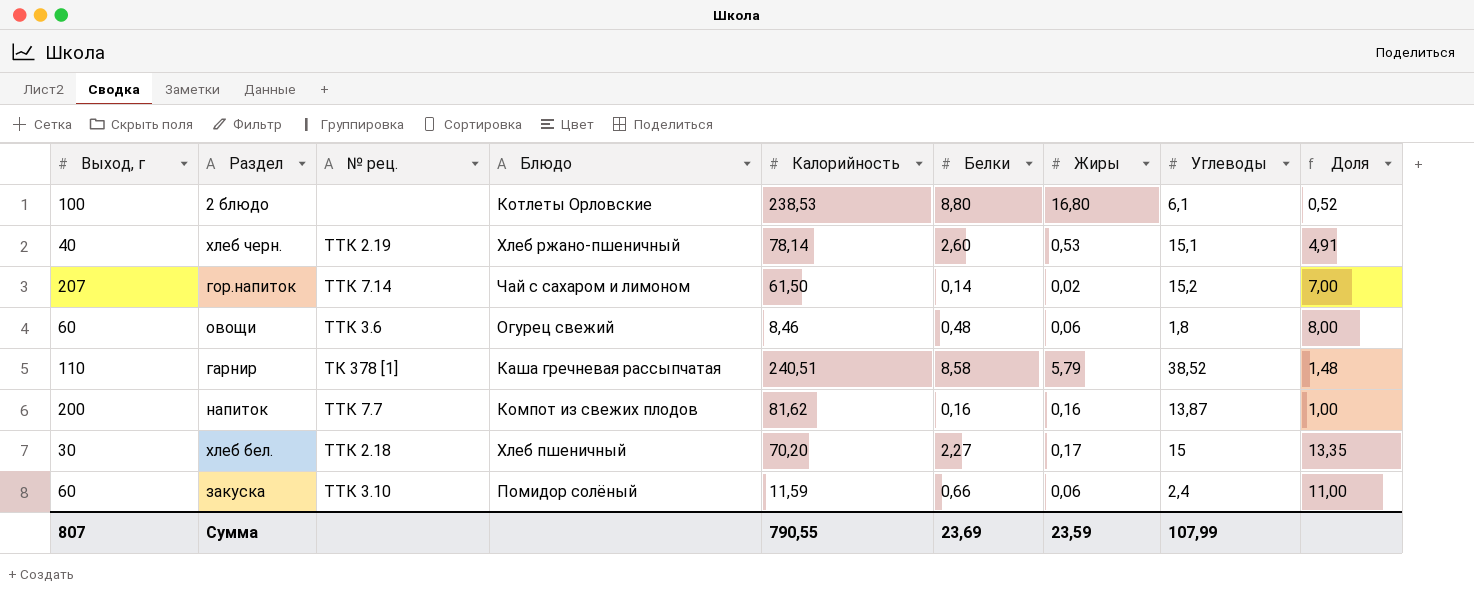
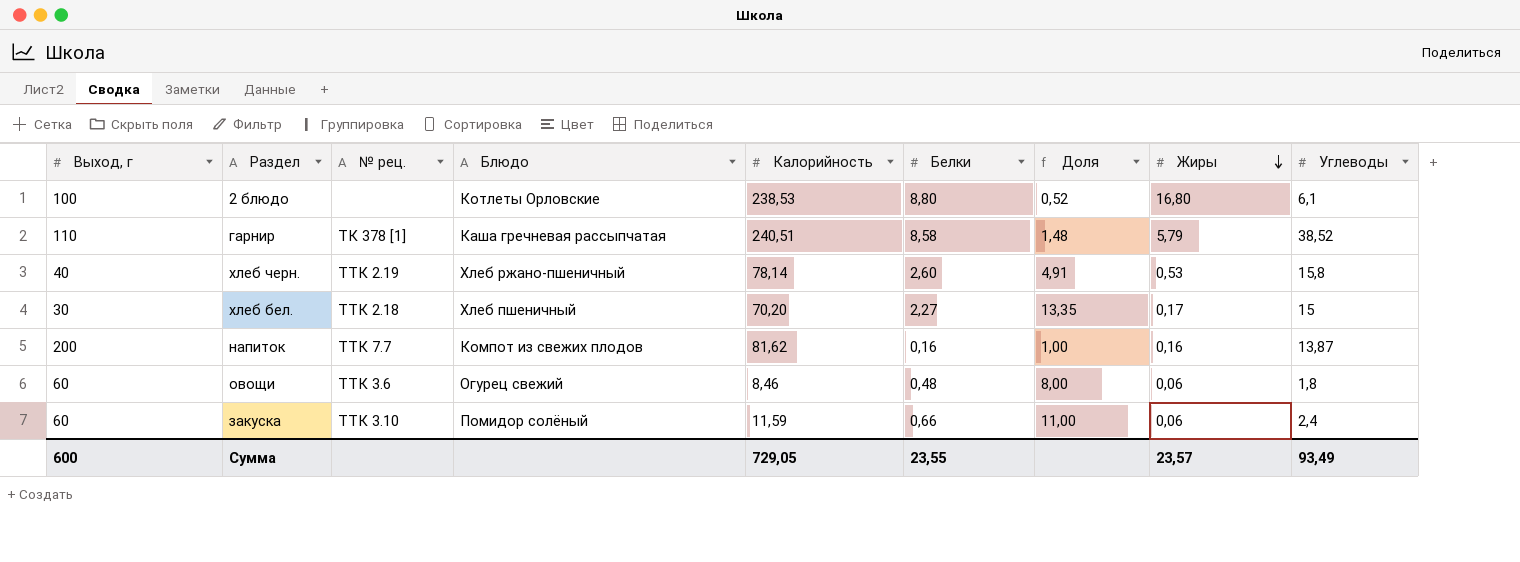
row order: none -> Жиры descending
column Доля | position: 9 -> 7
row гор.напиток: 207 | ТТК 7.14 | Чай с сахаром и лимоном | 61,50 | 0,14 | 0,02 | 15,2 | 7,00 -> none
хлеб черн. | Углеводы: 15,1 -> 15,8
Сумма | Выход, г: 807 -> 600
Сумма | Калорийность: 790,55 -> 729,05
Сумма | Белки: 23,69 -> 23,55
Сумма | Жиры: 23,59 -> 23,57
Сумма | Углеводы: 107,99 -> 93,49

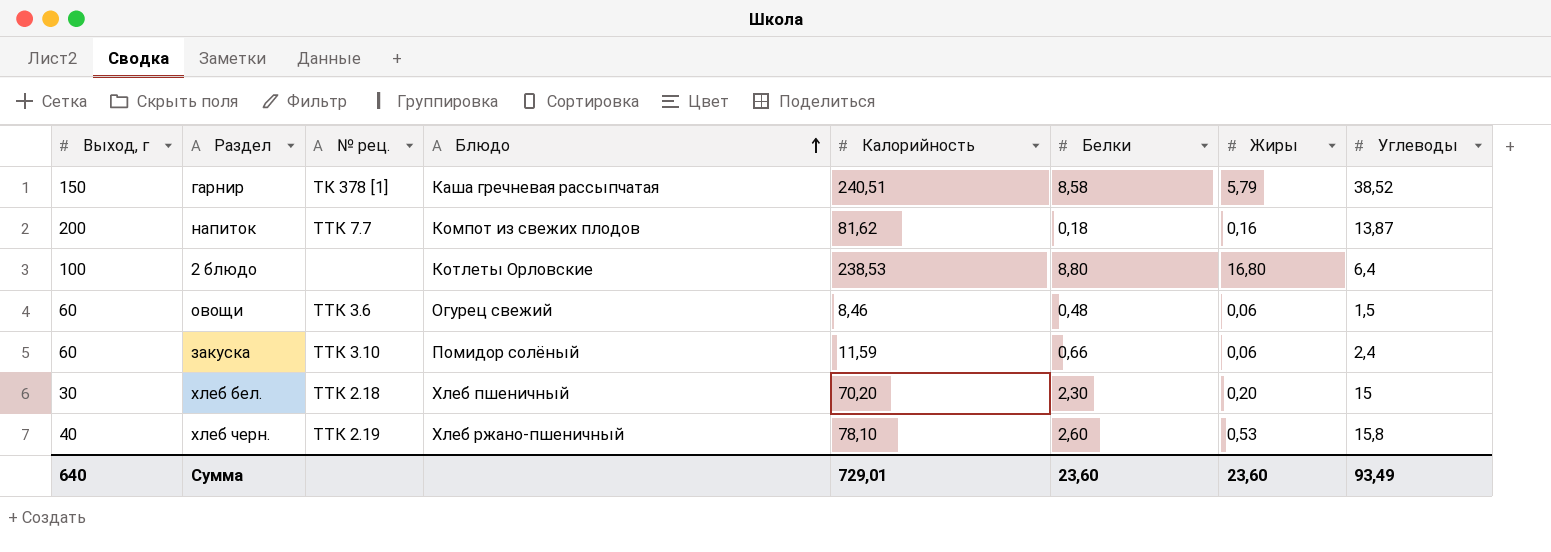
row order: Жиры descending -> Блюдо ascending
column Доля | formula: [Белки] / [Жиры] -> none
гарнир | Выход, г: 110 -> 150
напиток | Белки: 0,16 -> 0,18
2 блюдо | Углеводы: 6,1 -> 6,4
овощи | Углеводы: 1,8 -> 1,5
хлеб бел. | Белки: 2,27 -> 2,30
хлеб бел. | Жиры: 0,17 -> 0,20
хлеб черн. | Калорийность: 78,14 -> 78,10
Сумма | Выход, г: 600 -> 640
Сумма | Калорийность: 729,05 -> 729,01
Сумма | Белки: 23,55 -> 23,60
Сумма | Жиры: 23,57 -> 23,60

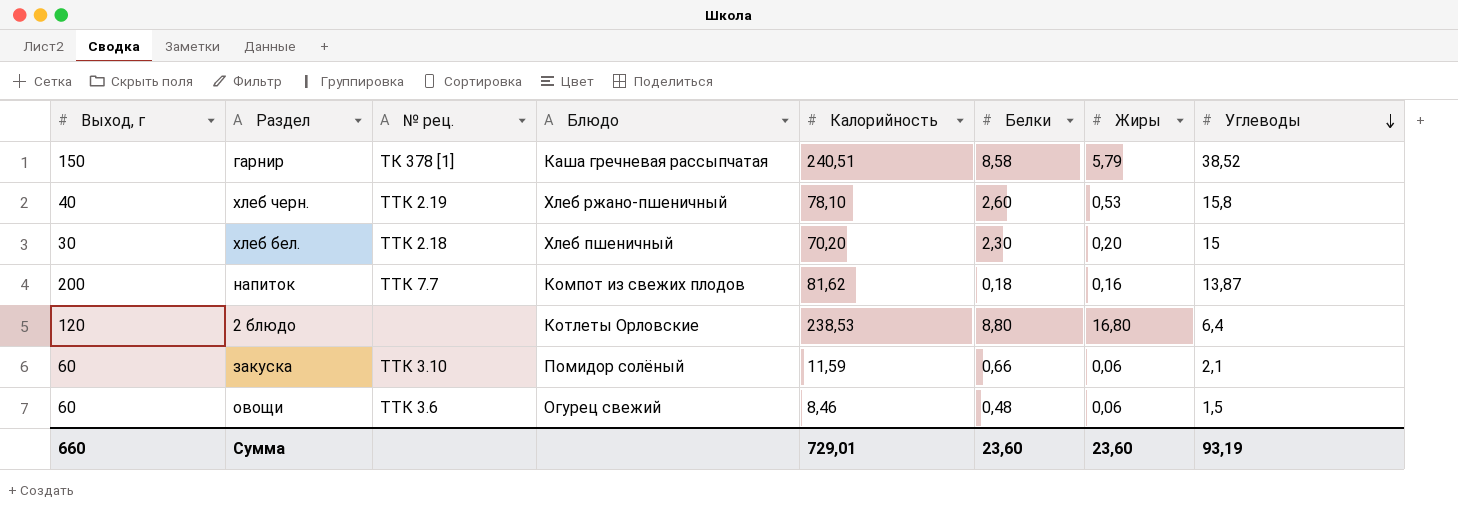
row order: Блюдо ascending -> Углеводы descending
2 блюдо | Выход, г: 100 -> 120
закуска | Углеводы: 2,4 -> 2,1
Сумма | Выход, г: 640 -> 660
Сумма | Углеводы: 93,49 -> 93,19

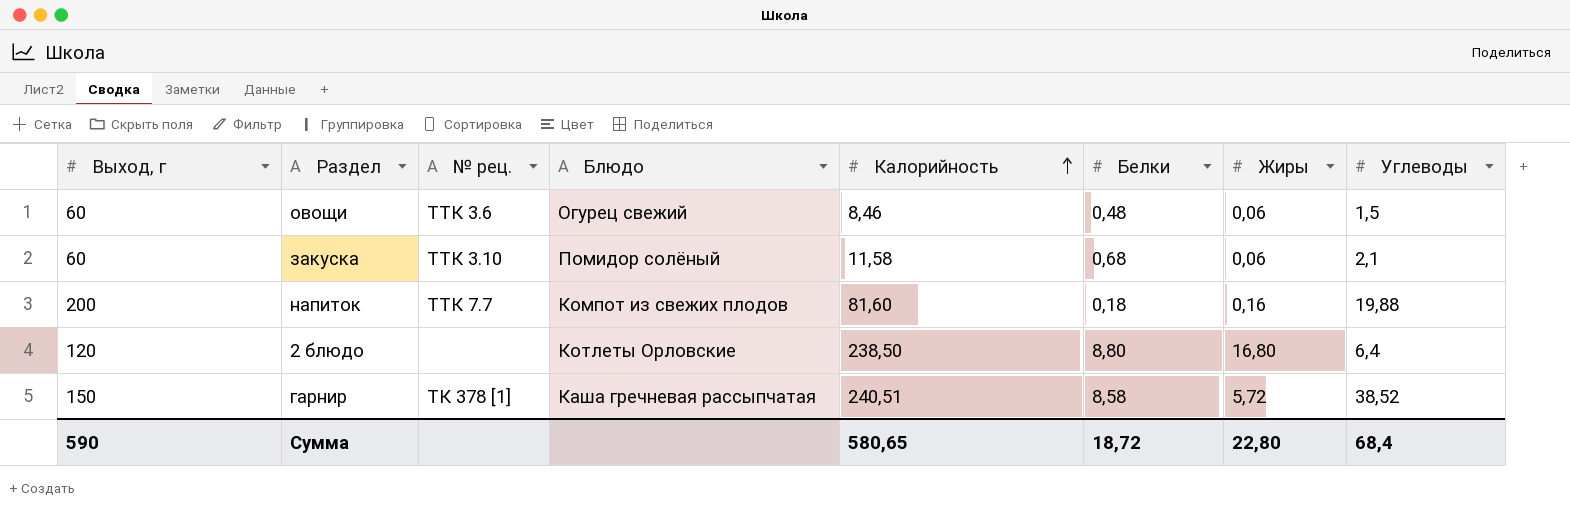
row order: Углеводы descending -> Калорийность ascending
row хлеб черн.: 40 | ТТК 2.19 | Хлеб ржано-пшеничный | 78,10 | 2,60 | 0,53 | 15,8 -> none
row хлеб бел.: 30 | ТТК 2.18 | Хлеб пшеничный | 70,20 | 2,30 | 0,20 | 15 -> none
закуска | Калорийность: 11,59 -> 11,58
закуска | Белки: 0,66 -> 0,68
напиток | Калорийность: 81,62 -> 81,60
напиток | Углеводы: 13,87 -> 19,88
2 блюдо | Калорийность: 238,53 -> 238,50
гарнир | Жиры: 5,79 -> 5,72
Сумма | Выход, г: 660 -> 590
Сумма | Калорийность: 729,01 -> 580,65
Сумма | Белки: 23,60 -> 18,72
Сумма | Жиры: 23,60 -> 22,80
Сумма | Углеводы: 93,19 -> 68,4

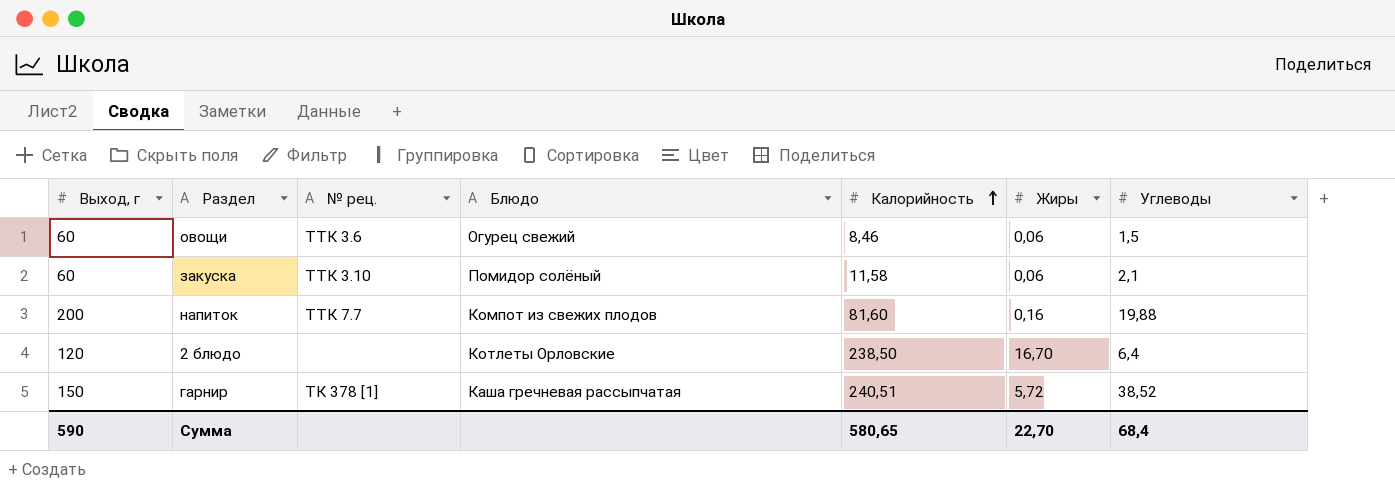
column Белки | position: 6 -> none
2 блюдо | Жиры: 16,80 -> 16,70
Сумма | Жиры: 22,80 -> 22,70

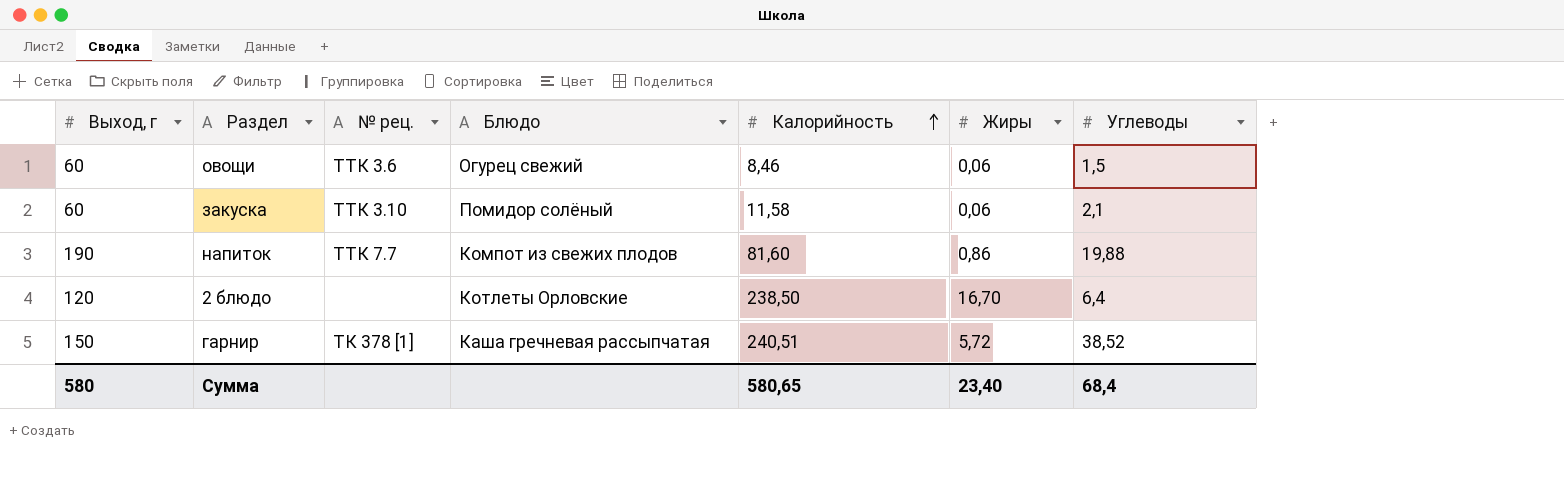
напиток | Выход, г: 200 -> 190
напиток | Жиры: 0,16 -> 0,86
Сумма | Выход, г: 590 -> 580
Сумма | Жиры: 22,70 -> 23,40

